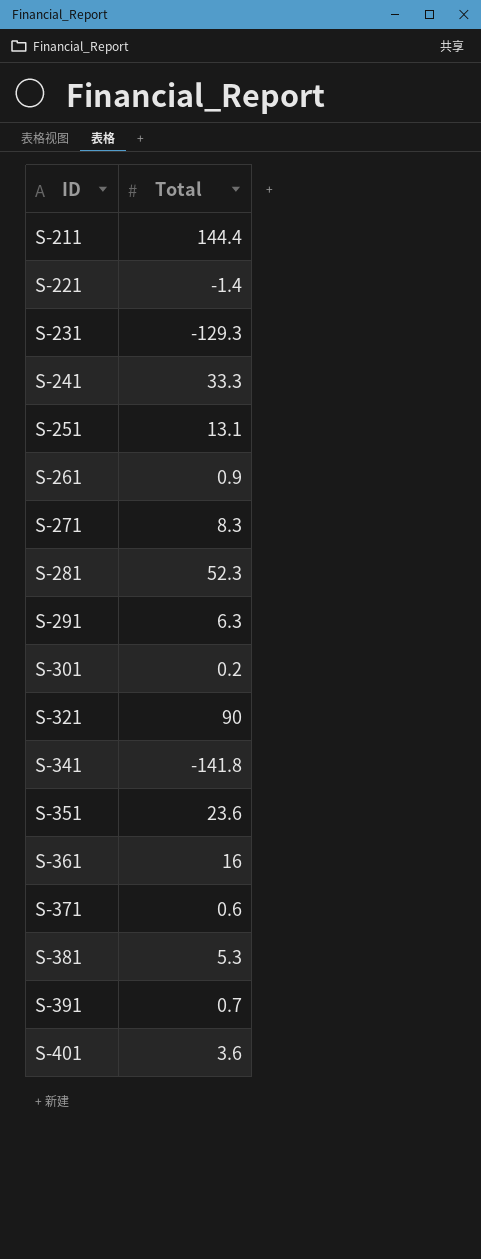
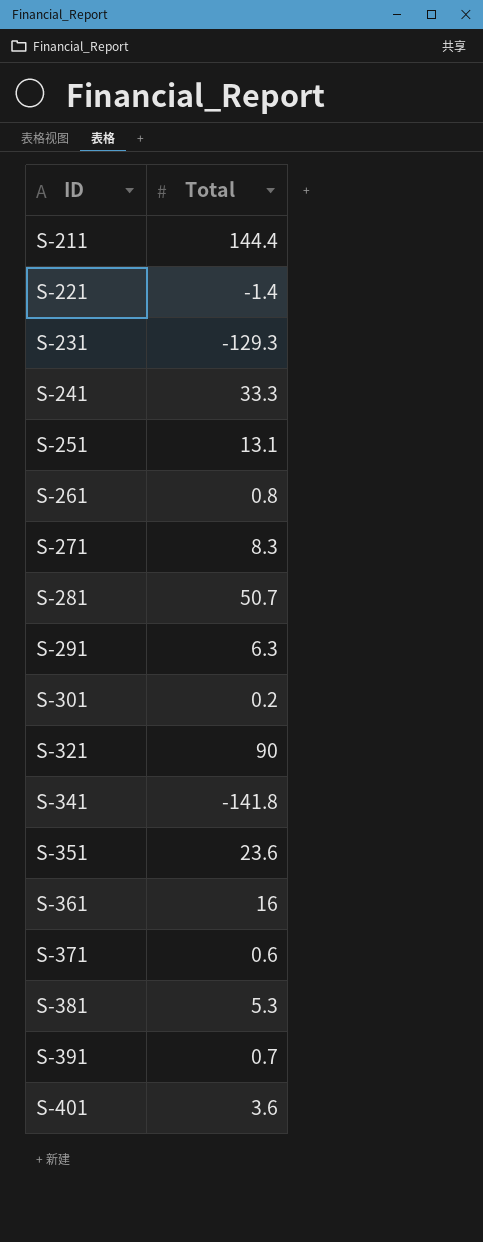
S-261 | Total: 0.9 -> 0.8
S-281 | Total: 52.3 -> 50.7

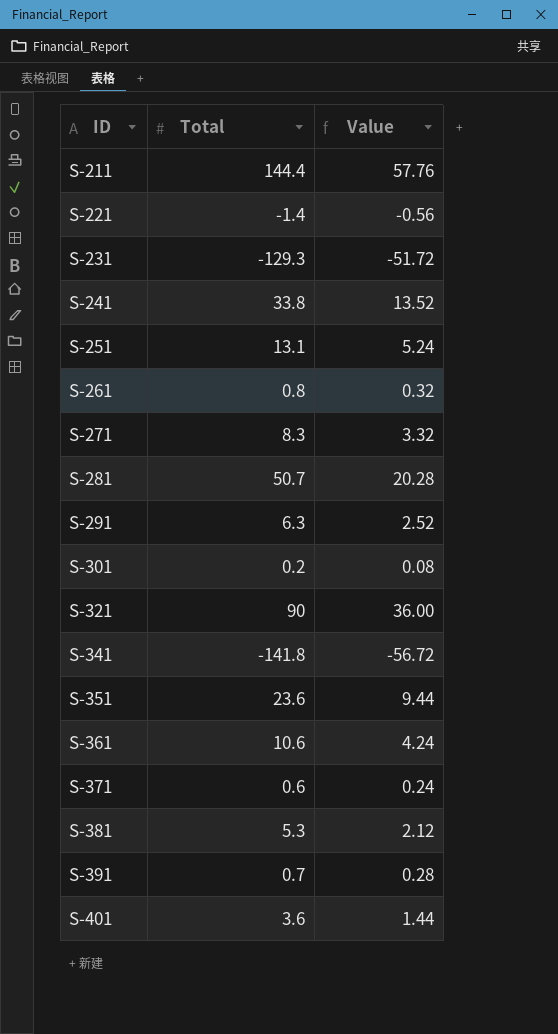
column Value | formula: none -> [Total] * 0.4
S-241 | Total: 33.3 -> 33.8
S-361 | Total: 16 -> 10.6

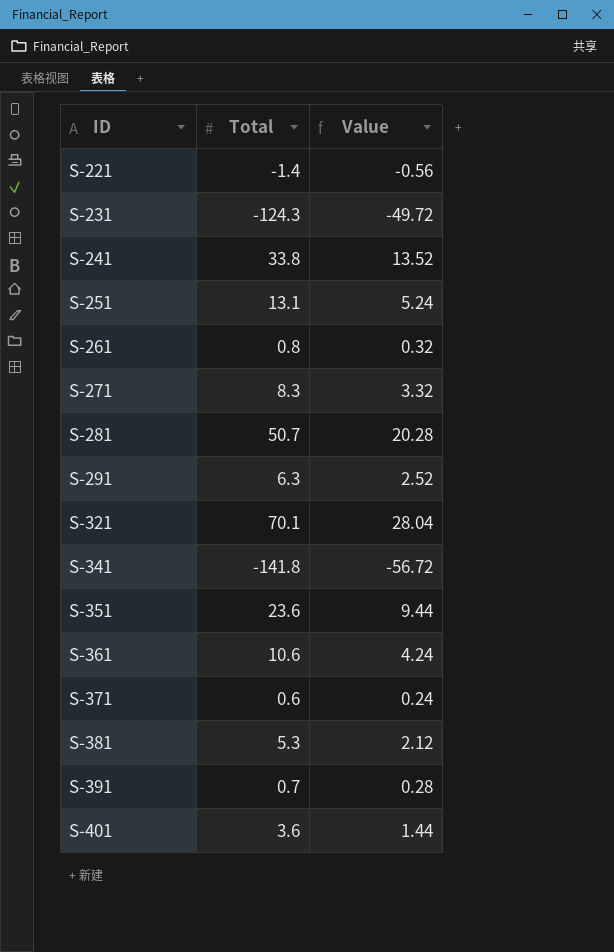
row S-211: 144.4 | 57.76 -> none
row S-301: 0.2 | 0.08 -> none
S-231 | Total: -129.3 -> -124.3
S-231 | Value: -51.72 -> -49.72
S-321 | Total: 90 -> 70.1
S-321 | Value: 36.00 -> 28.04

